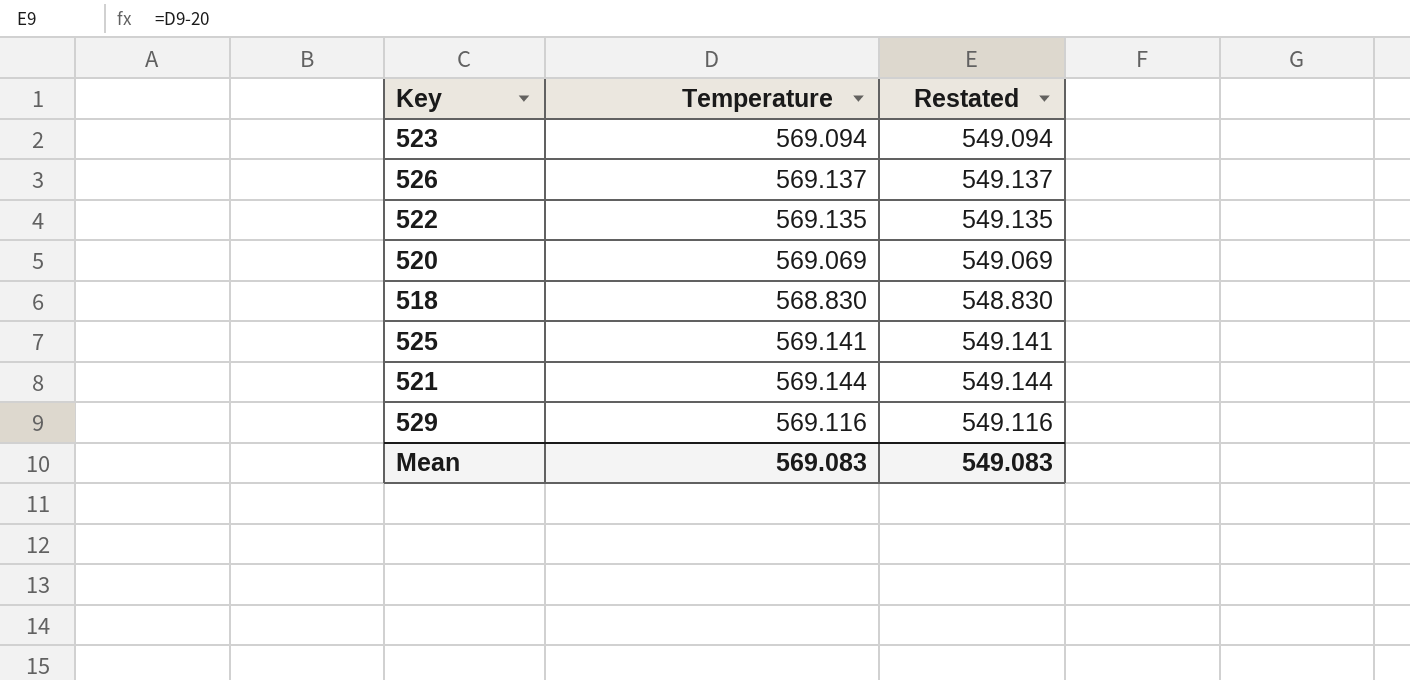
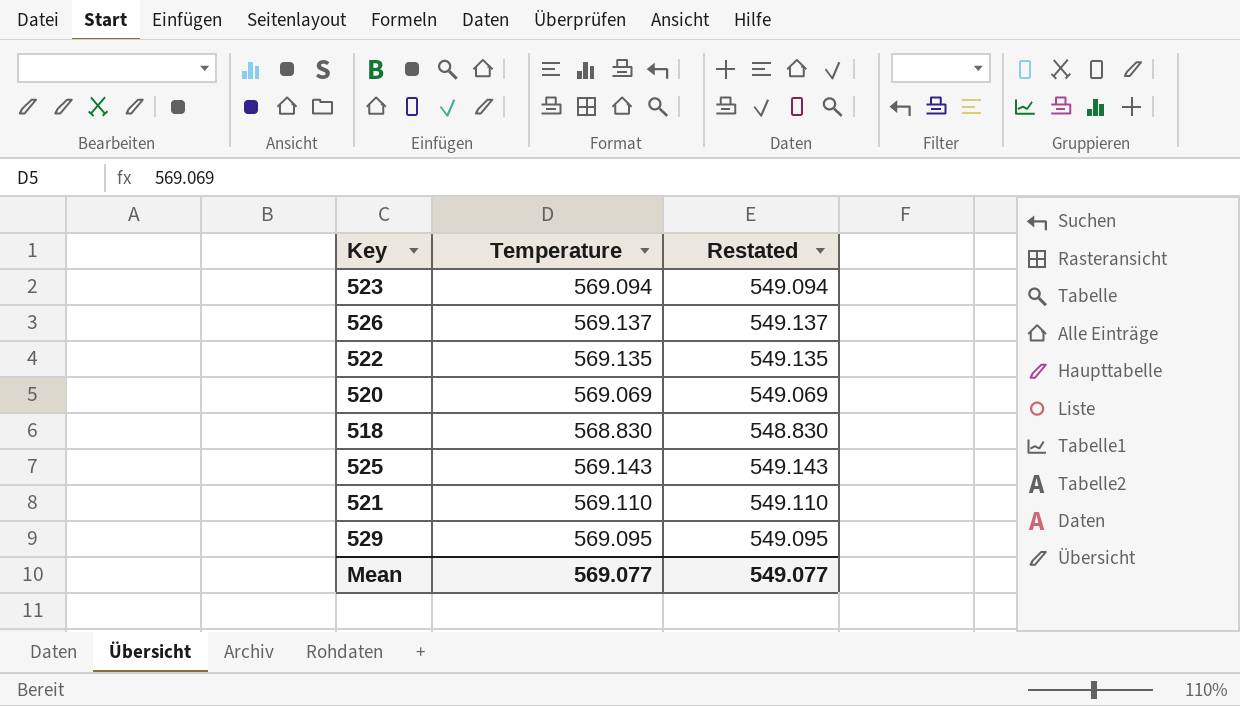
525 | Temperature: 569.141 -> 569.143
525 | Restated: 549.141 -> 549.143
521 | Temperature: 569.144 -> 569.110
521 | Restated: 549.144 -> 549.110
529 | Temperature: 569.116 -> 569.095
529 | Restated: 549.116 -> 549.095
Mean | Temperature: 569.083 -> 569.077
Mean | Restated: 549.083 -> 549.077

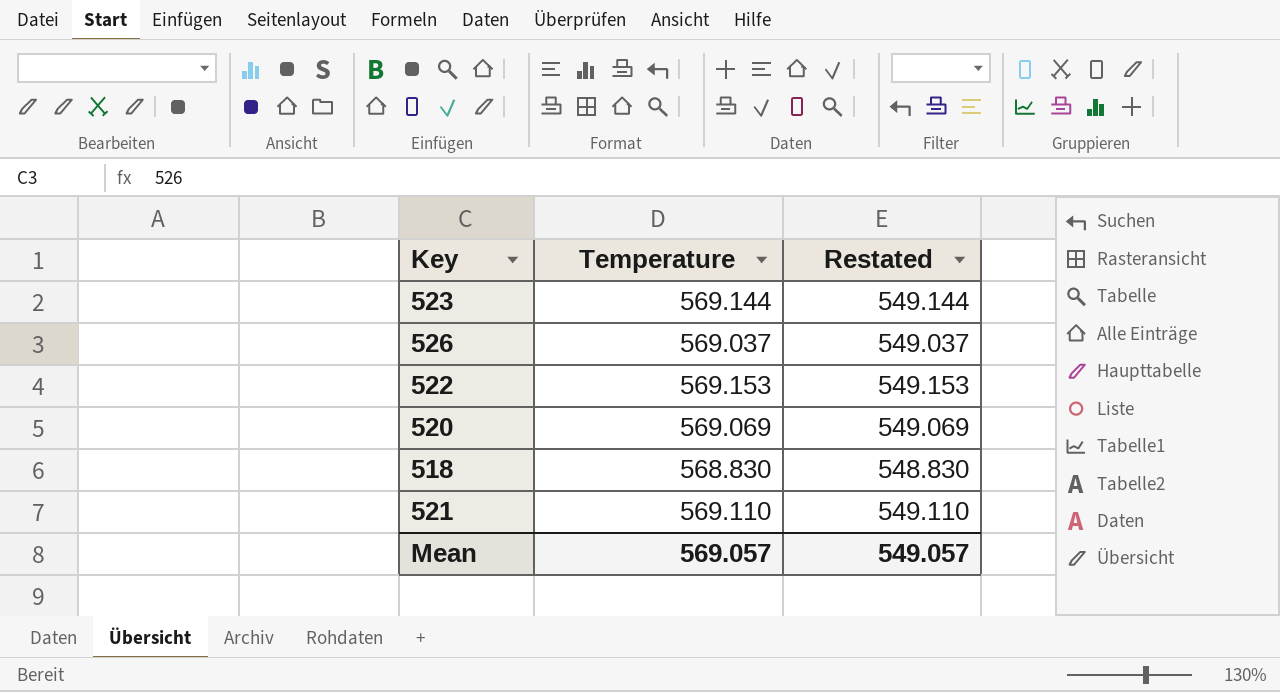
row 525: 569.143 | 549.143 -> none
row 529: 569.095 | 549.095 -> none
523 | Temperature: 569.094 -> 569.144
523 | Restated: 549.094 -> 549.144
526 | Temperature: 569.137 -> 569.037
526 | Restated: 549.137 -> 549.037
522 | Temperature: 569.135 -> 569.153
522 | Restated: 549.135 -> 549.153
Mean | Temperature: 569.077 -> 569.057
Mean | Restated: 549.077 -> 549.057

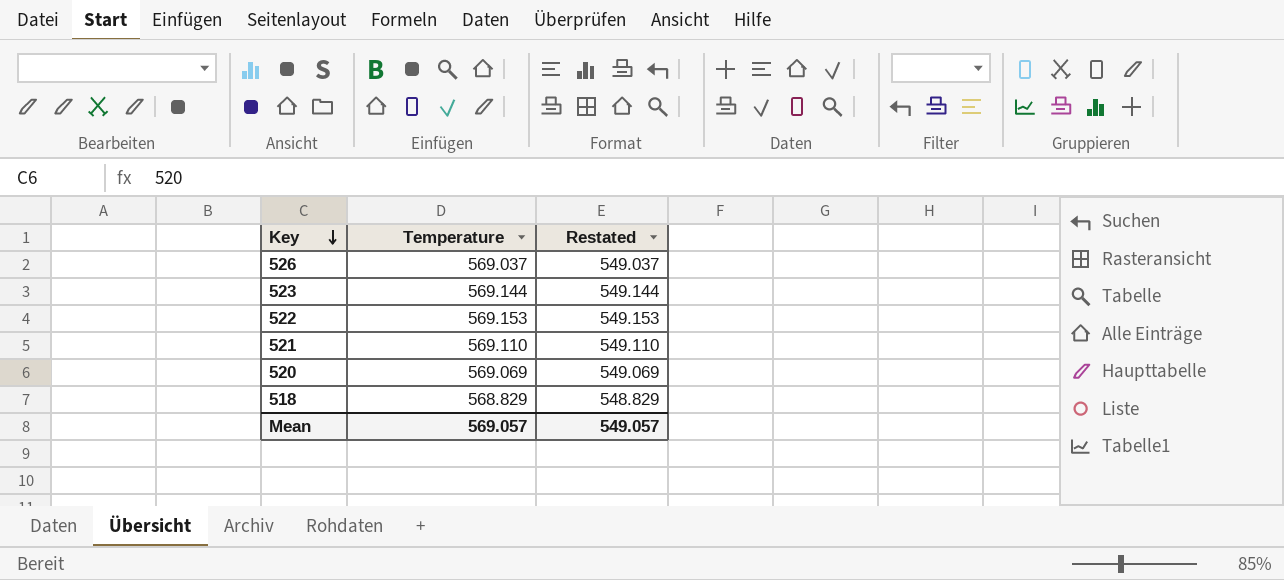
row order: none -> Key descending
518 | Temperature: 568.830 -> 568.829
518 | Restated: 548.830 -> 548.829

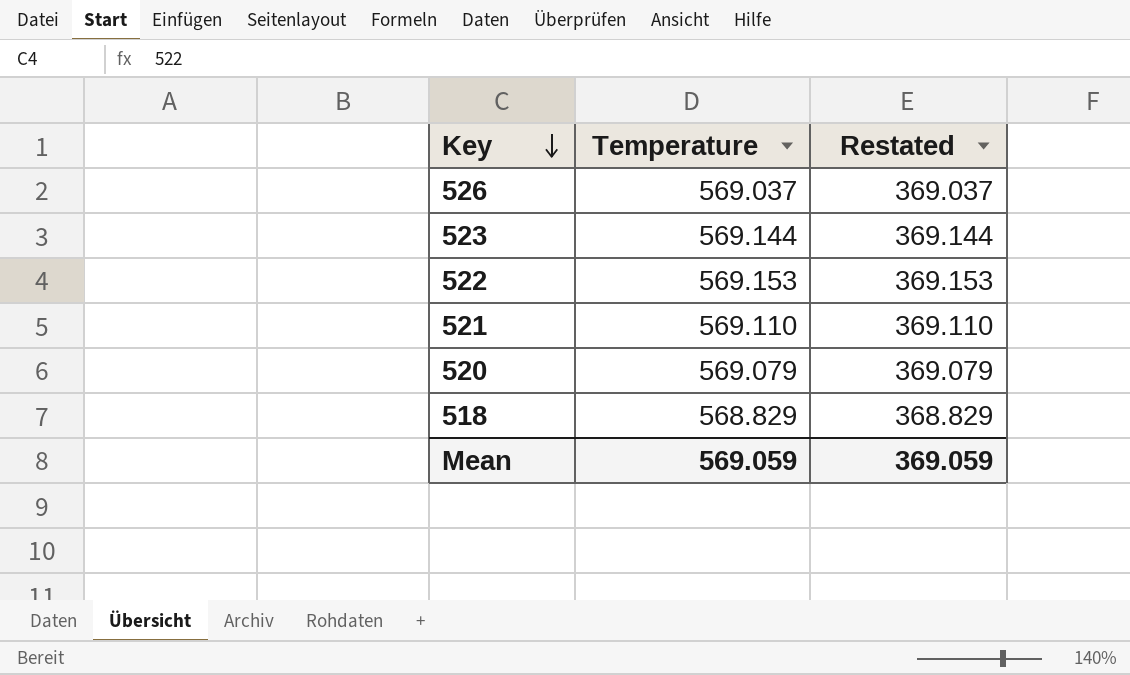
column Restated | formula: [Temperature] - 20 -> [Temperature] - 200
520 | Temperature: 569.069 -> 569.079
Mean | Temperature: 569.057 -> 569.059
Mean | Restated: 549.057 -> 369.059

